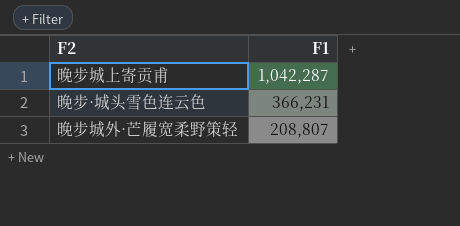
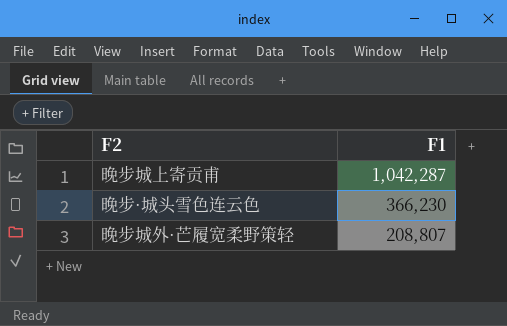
晚步·城头雪色连云色 | F1: 366,231 -> 366,230

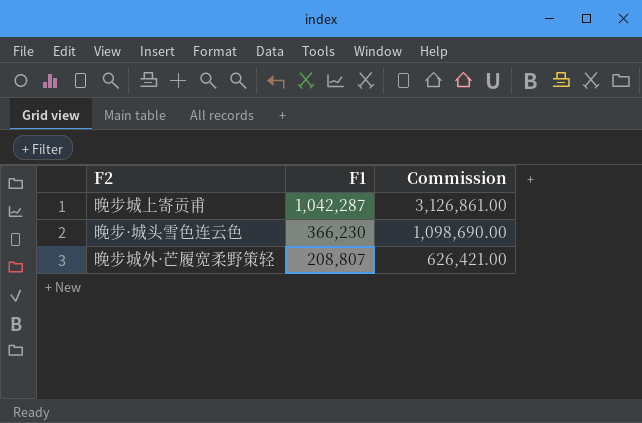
column Commission | formula: none -> [F1] * 3

